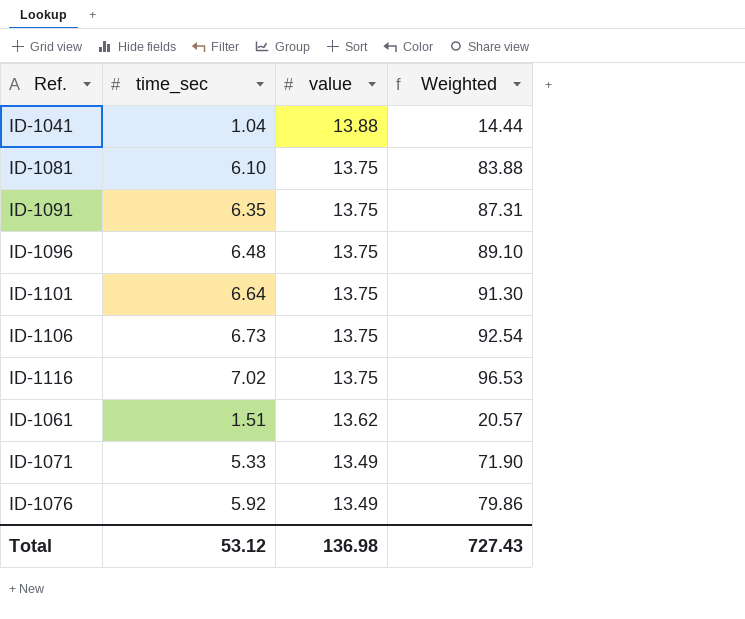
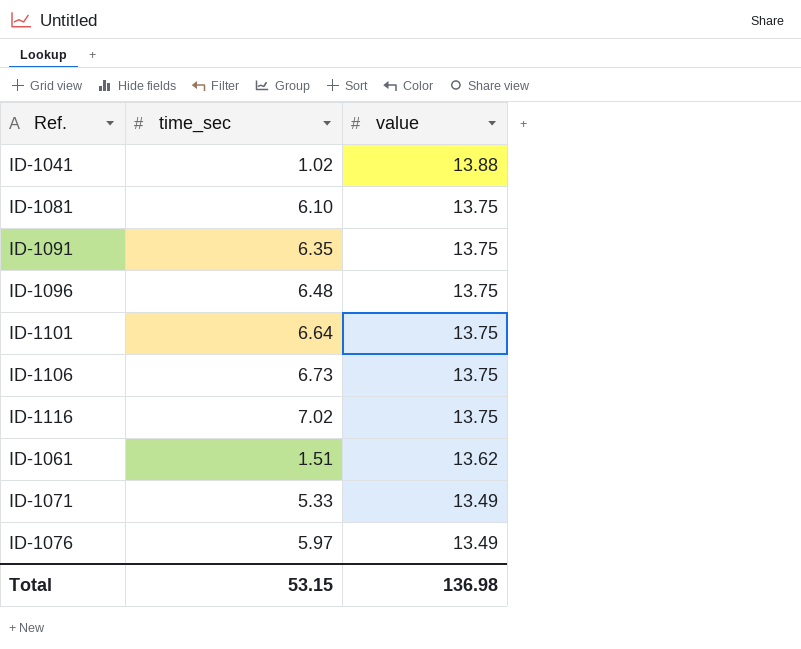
column Weighted | formula: [time_sec] * [value] -> none
ID-1041 | time_sec: 1.04 -> 1.02
ID-1076 | time_sec: 5.92 -> 5.97
Total | time_sec: 53.12 -> 53.15

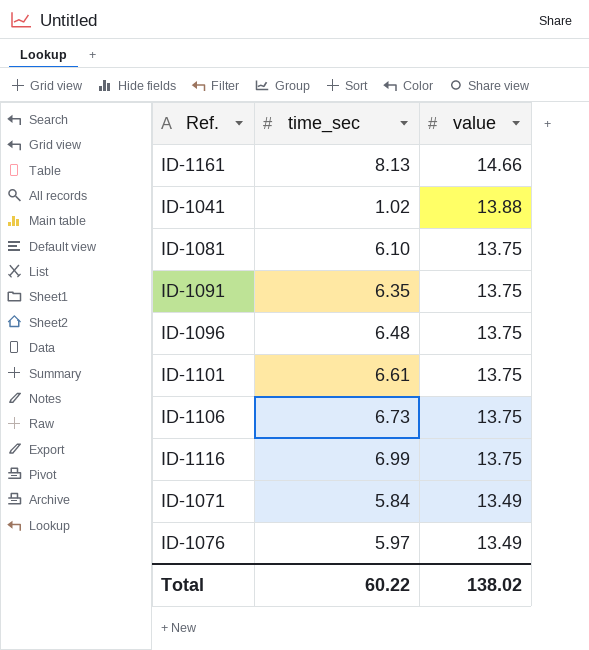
row ID-1061: 1.51 | 13.62 -> none
row ID-1161: none -> 8.13 | 14.66
ID-1101 | time_sec: 6.64 -> 6.61
ID-1116 | time_sec: 7.02 -> 6.99
ID-1071 | time_sec: 5.33 -> 5.84
Total | time_sec: 53.15 -> 60.22
Total | value: 136.98 -> 138.02

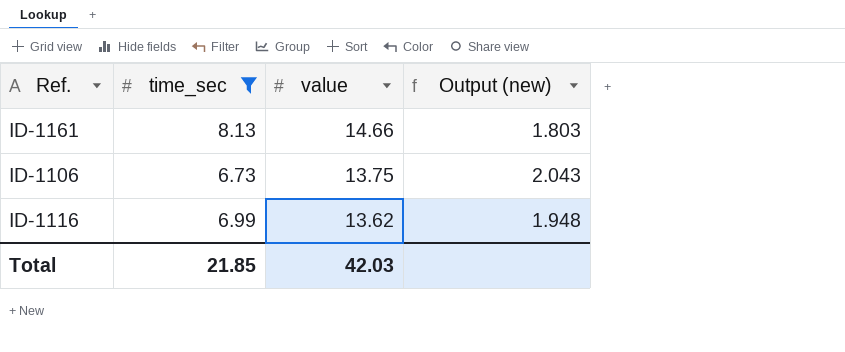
filter: none -> time_sec >= 6.73
column Output (new) | formula: none -> [value] / [time_sec]
ID-1116 | value: 13.75 -> 13.62
Total | time_sec: 60.22 -> 21.85
Total | value: 138.02 -> 42.03

